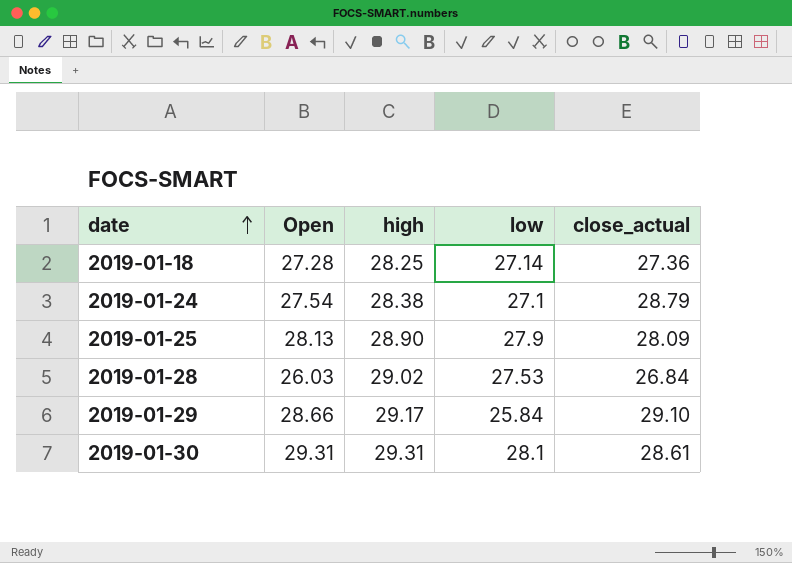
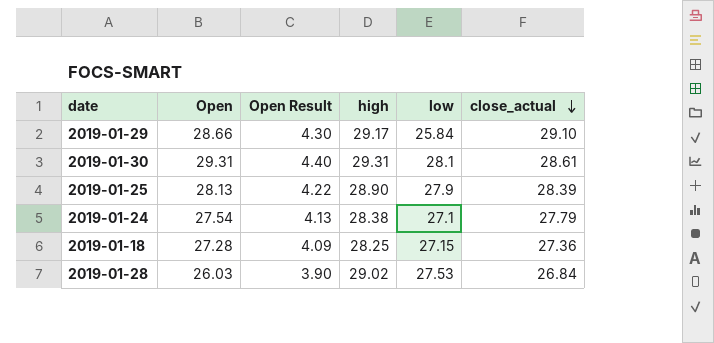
row order: date ascending -> close_actual descending
column Open Result | formula: none -> [Open] * 0.15
2019-01-25 | close_actual: 28.09 -> 28.39
2019-01-24 | close_actual: 28.79 -> 27.79
2019-01-18 | low: 27.14 -> 27.15

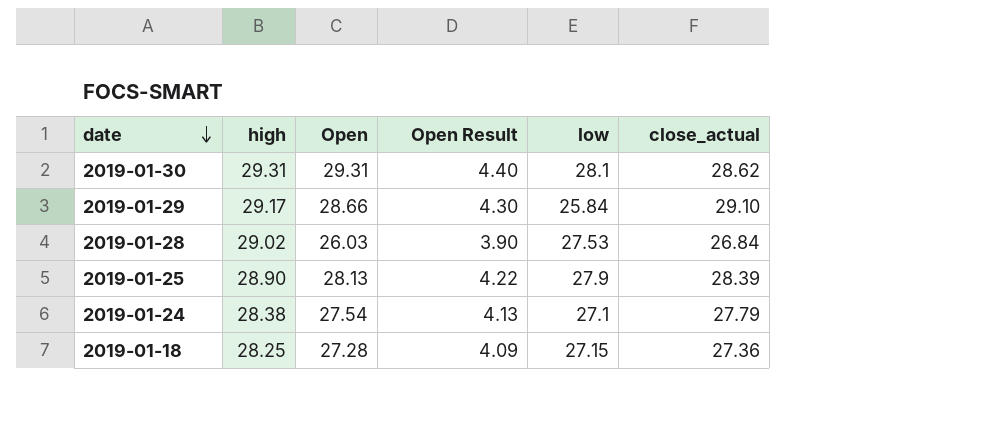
row order: close_actual descending -> date descending
column high | position: 4 -> 2
2019-01-30 | close_actual: 28.61 -> 28.62

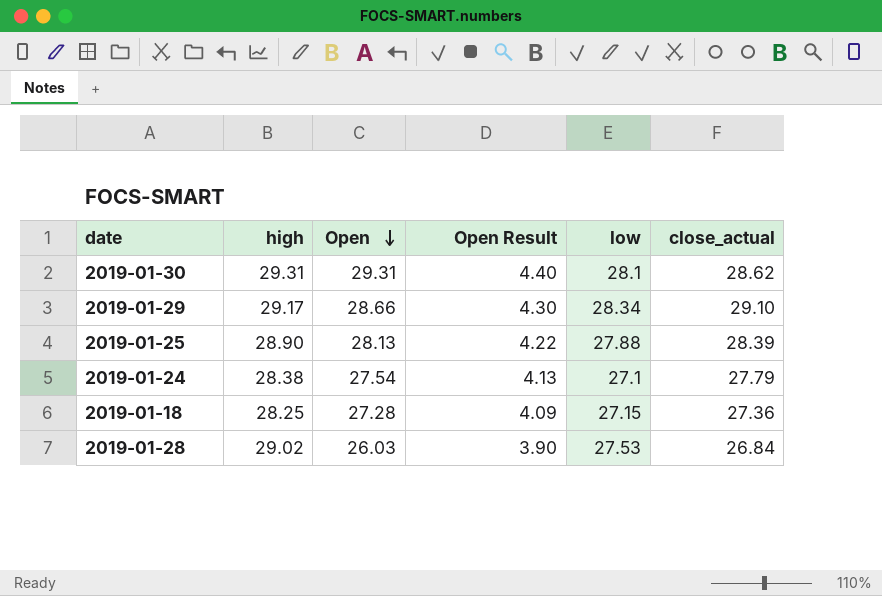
row order: date descending -> Open descending
2019-01-29 | low: 25.84 -> 28.34
2019-01-25 | low: 27.9 -> 27.88

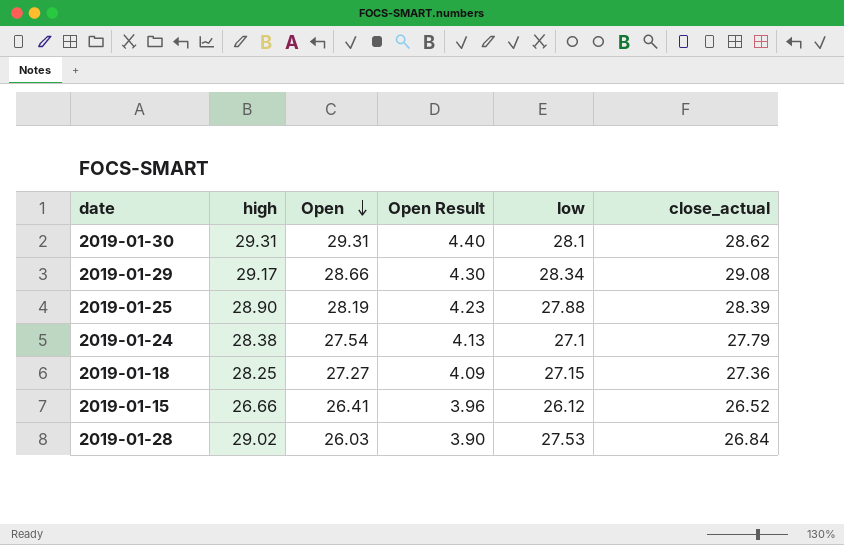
2019-01-29 | close_actual: 29.10 -> 29.08
2019-01-25 | Open: 28.13 -> 28.19
2019-01-25 | Open Result: 4.22 -> 4.23
2019-01-18 | Open: 27.28 -> 27.27
row 2019-01-15: none -> 26.66 | 26.41 | 3.96 | 26.12 | 26.52

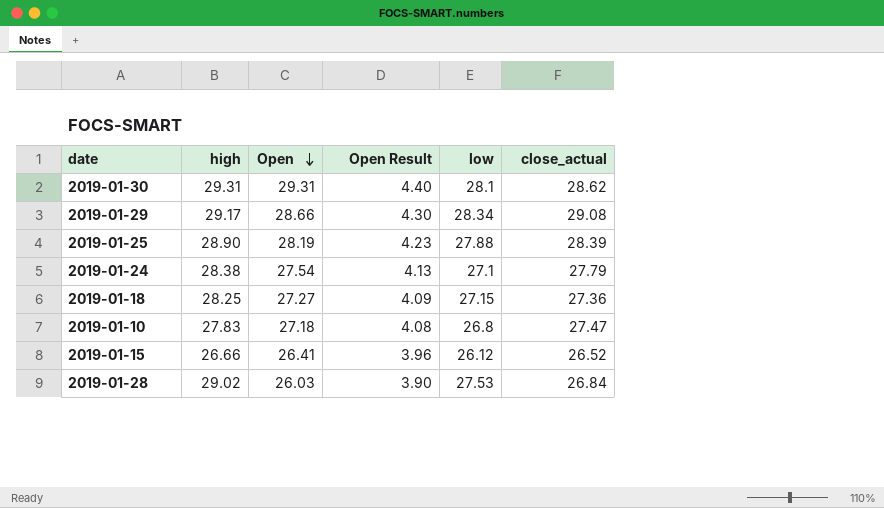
row 2019-01-10: none -> 27.83 | 27.18 | 4.08 | 26.8 | 27.47

